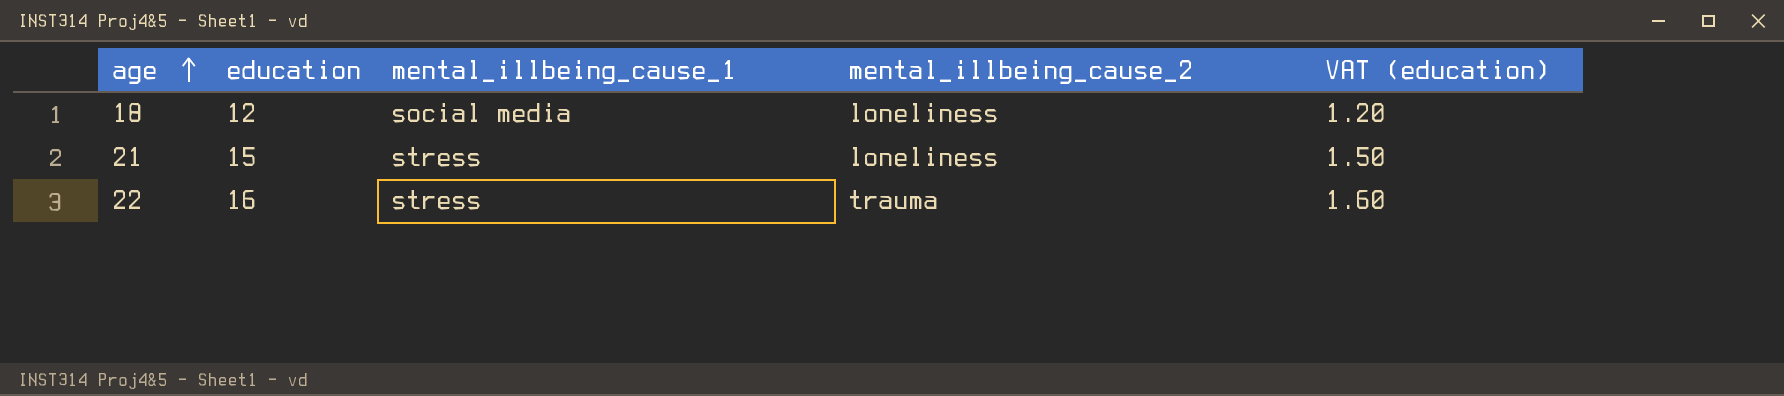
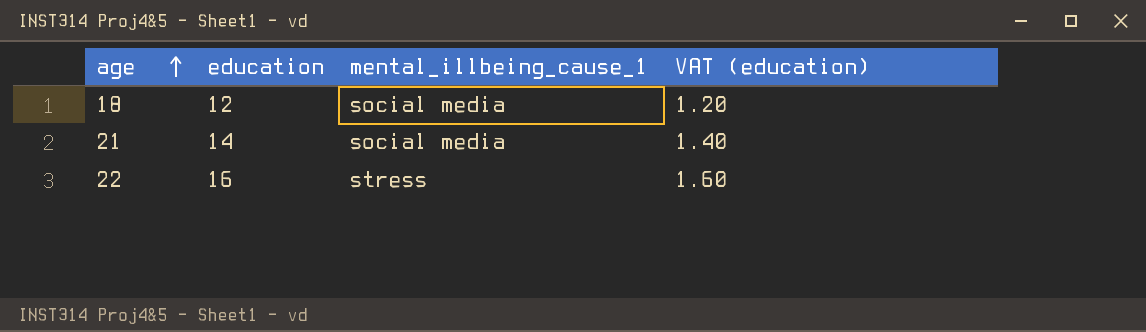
column mental_illbeing_cause_2 | position: 4 -> none
21 | education: 15 -> 14
21 | mental_illbeing_cause_1: stress -> social media
21 | VAT (education): 1.50 -> 1.40

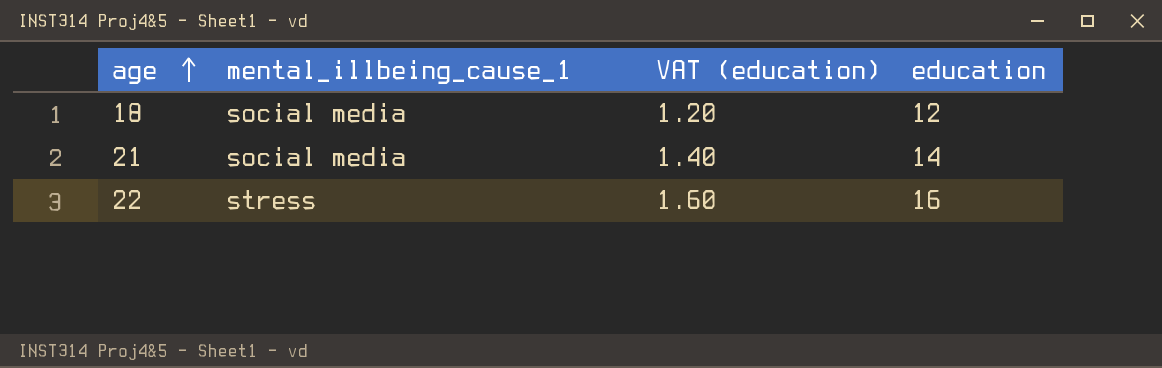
column education | position: 2 -> 4

